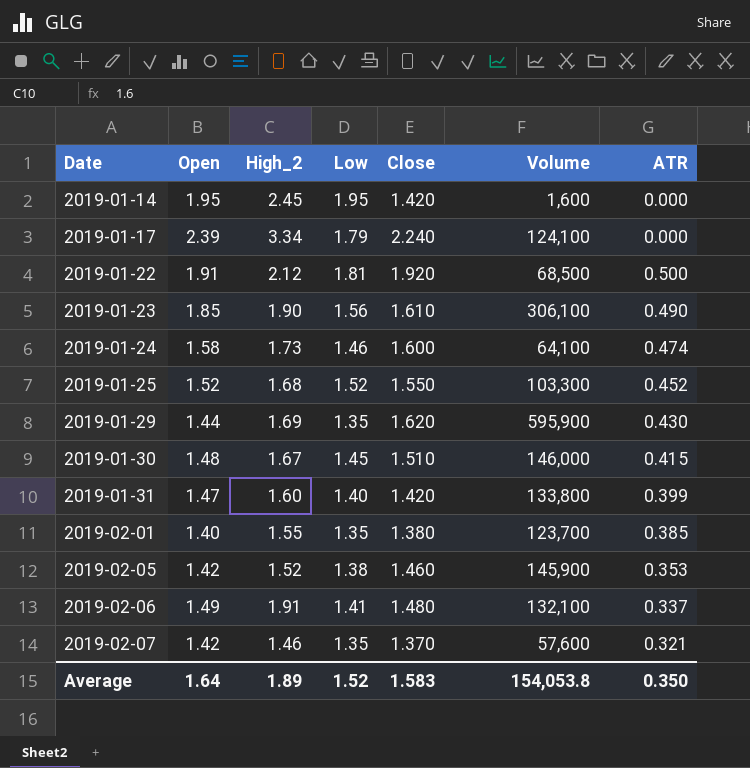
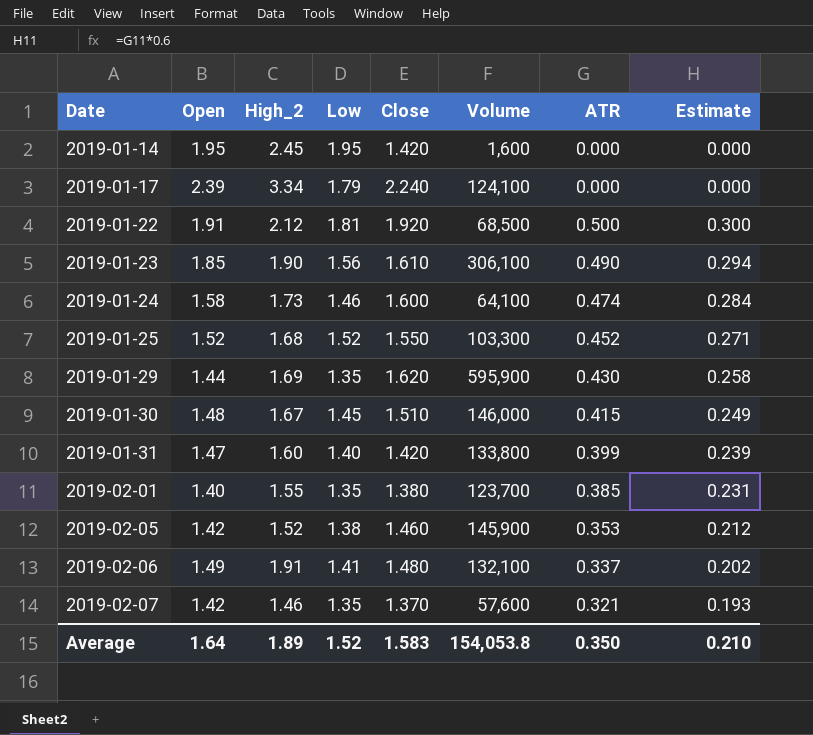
column Estimate | formula: none -> [ATR] * 0.6

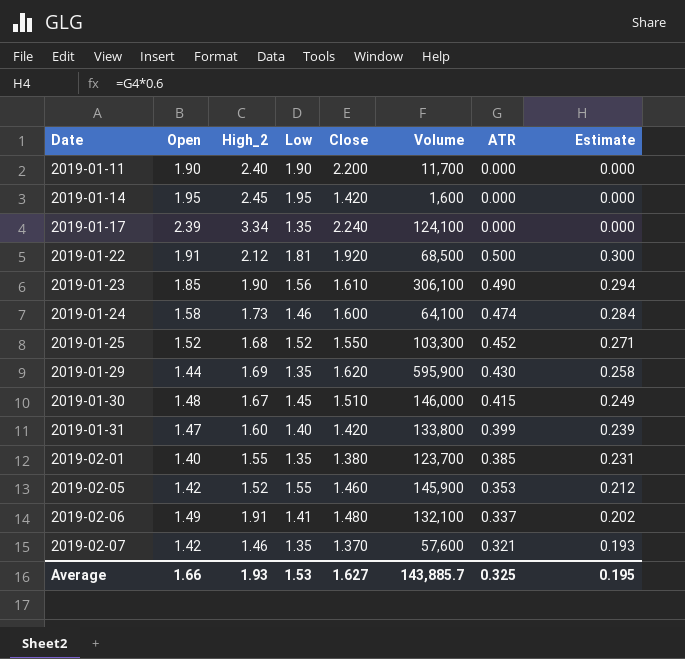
row 2019-01-11: none -> 1.90 | 2.40 | 1.90 | 2.200 | 11,700 | 0.000 | 0.000
2019-01-17 | Low: 1.79 -> 1.35
2019-02-05 | Low: 1.38 -> 1.55
Average | Open: 1.64 -> 1.66
Average | High_2: 1.89 -> 1.93
Average | Low: 1.52 -> 1.53
Average | Close: 1.583 -> 1.627
Average | Volume: 154,053.8 -> 143,885.7
Average | ATR: 0.350 -> 0.325
Average | Estimate: 0.210 -> 0.195

